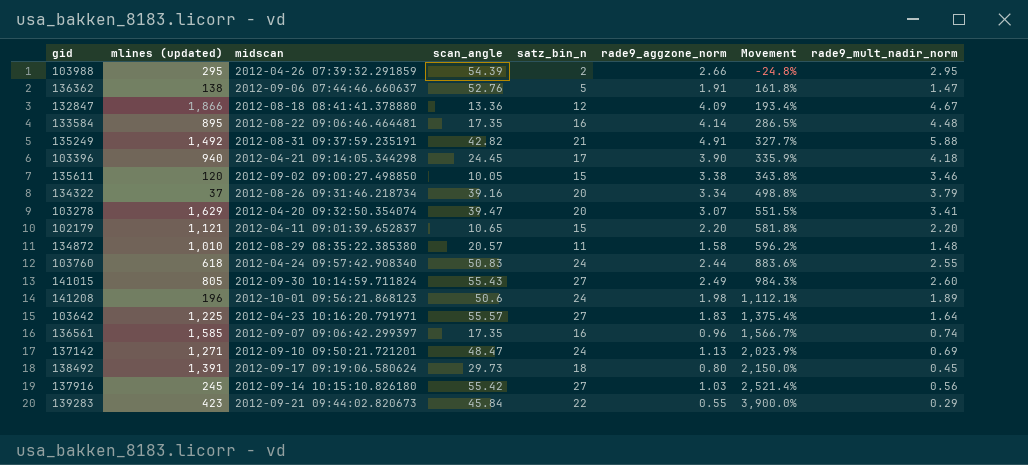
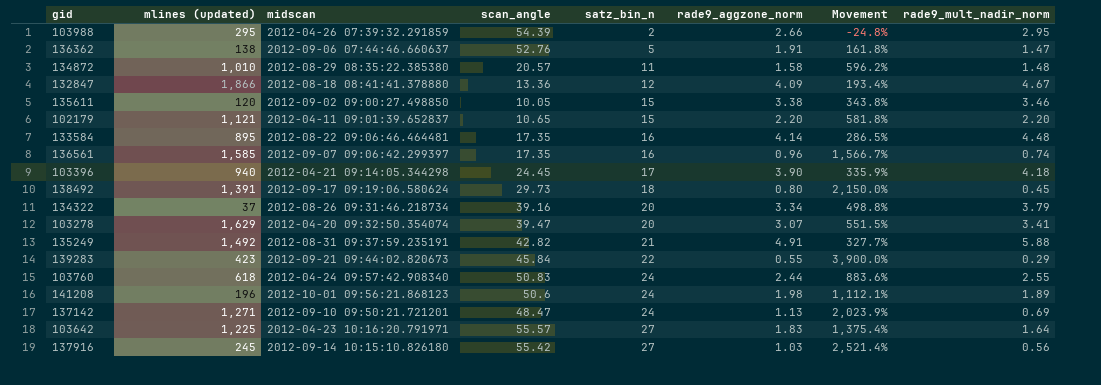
row order: Movement ascending -> satz_bin_n ascending
row 141015: 805 | 2012-09-30 10:14:59.711824 | 55.43 | 27 | 2.49 | 984.3% | 2.60 -> none

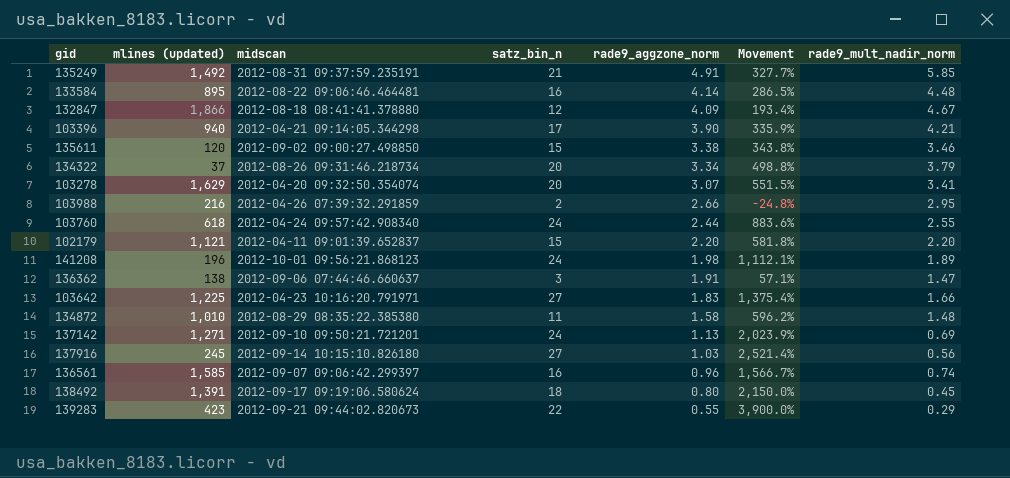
row order: satz_bin_n ascending -> rade9_aggzone_norm descending
column scan_angle | position: 4 -> none
135249 | rade9_mult_nadir_norm: 5.88 -> 5.85
103396 | rade9_mult_nadir_norm: 4.18 -> 4.21
103988 | mlines (updated): 295 -> 216
136362 | satz_bin_n: 5 -> 3
136362 | Movement: 161.8% -> 57.1%
103642 | rade9_mult_nadir_norm: 1.64 -> 1.66

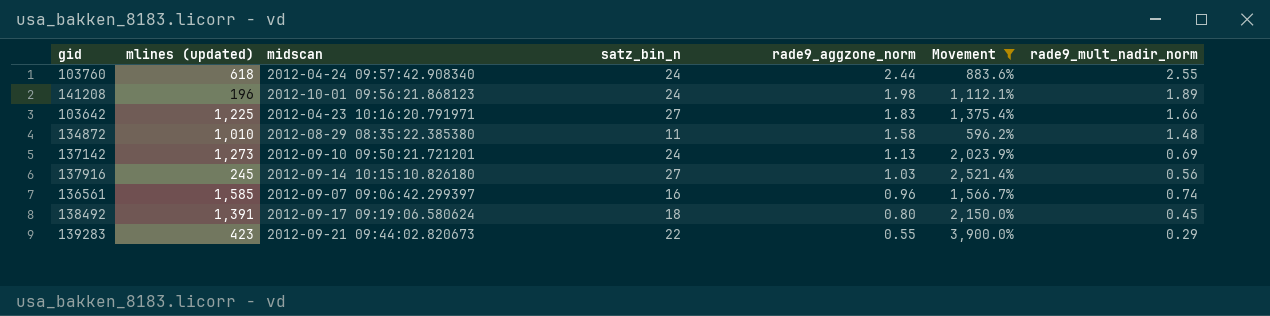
filter: none -> Movement >= 596.2%
137142 | mlines (updated): 1,271 -> 1,273

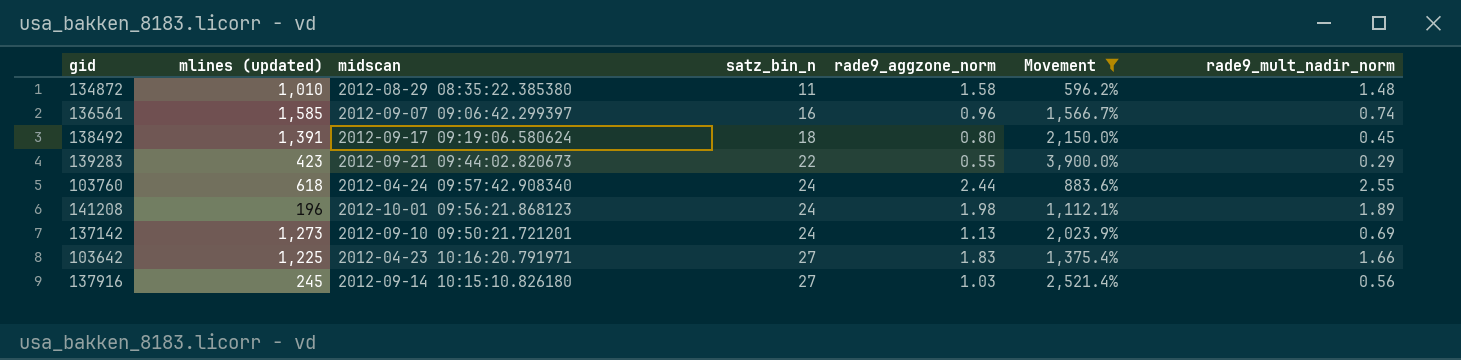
row order: rade9_aggzone_norm descending -> satz_bin_n ascending

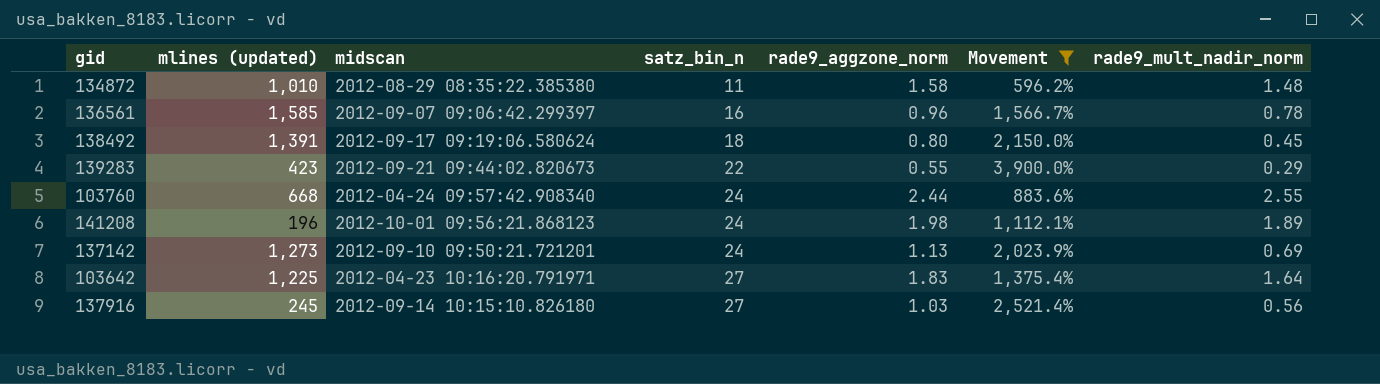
136561 | rade9_mult_nadir_norm: 0.74 -> 0.78
103760 | mlines (updated): 618 -> 668
103642 | rade9_mult_nadir_norm: 1.66 -> 1.64

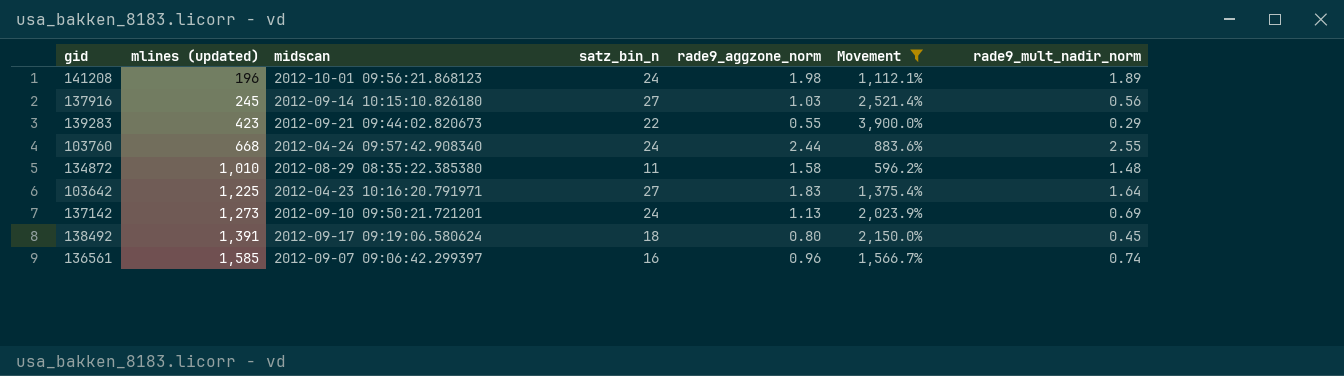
row order: satz_bin_n ascending -> mlines (updated) ascending
136561 | rade9_mult_nadir_norm: 0.78 -> 0.74

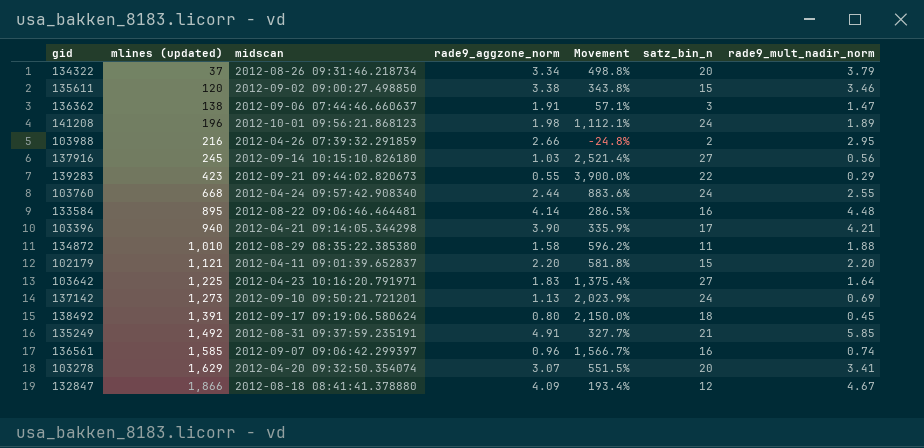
filter: Movement >= 596.2% -> none
column satz_bin_n | position: 4 -> 6
134872 | rade9_mult_nadir_norm: 1.48 -> 1.88

